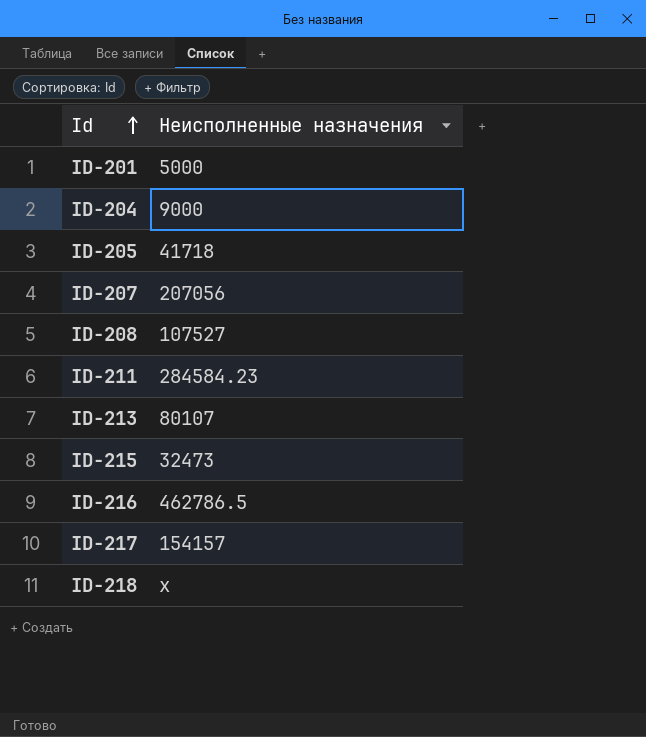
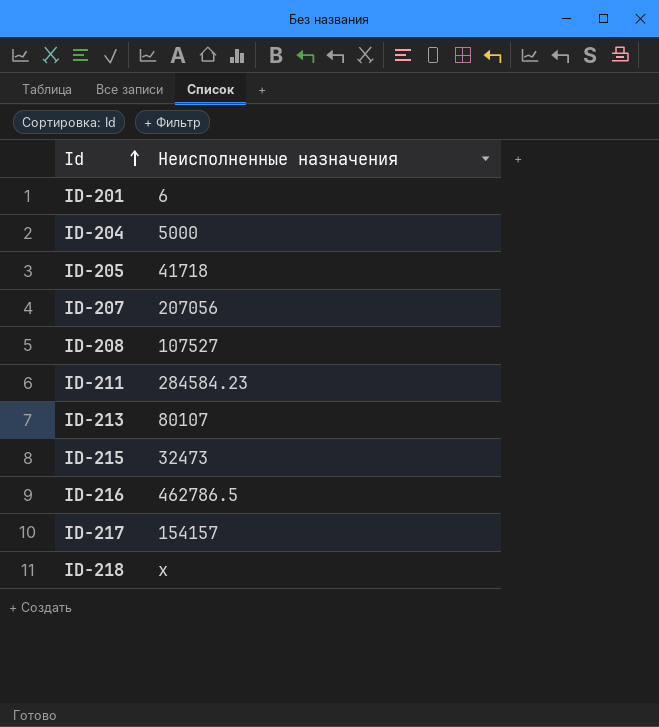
ID-201 | Неисполненные назначения: 5000 -> 6
ID-204 | Неисполненные назначения: 9000 -> 5000

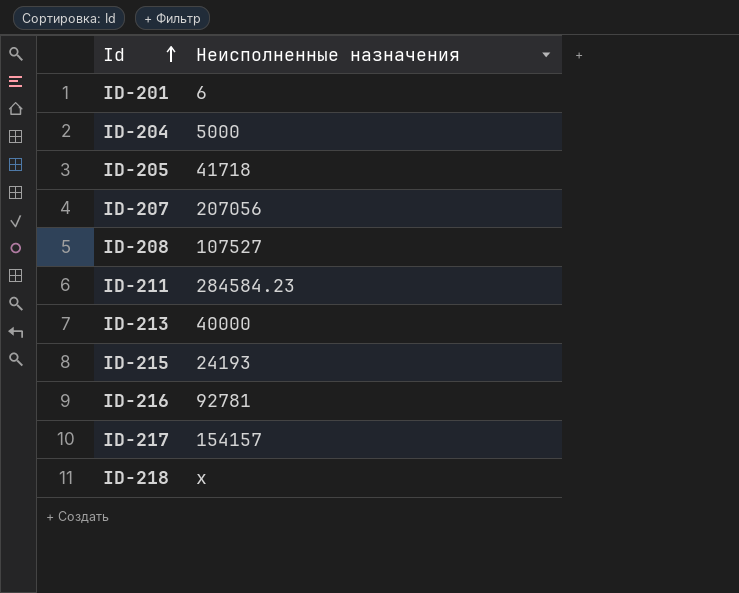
ID-213 | Неисполненные назначения: 80107 -> 40000
ID-215 | Неисполненные назначения: 32473 -> 24193
ID-216 | Неисполненные назначения: 462786.5 -> 92781

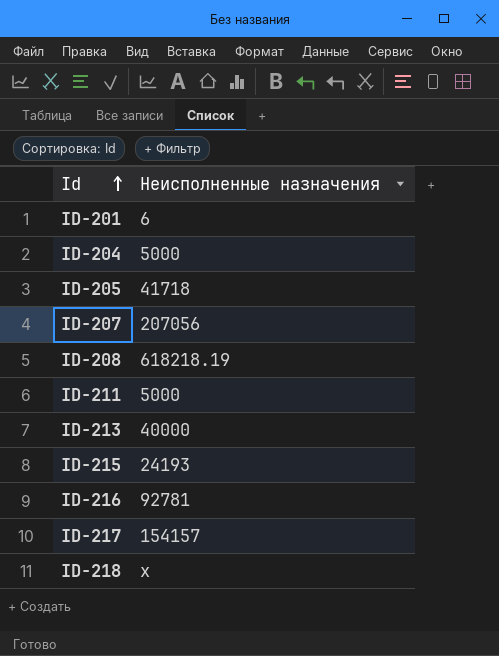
ID-208 | Неисполненные назначения: 107527 -> 618218.19
ID-211 | Неисполненные назначения: 284584.23 -> 5000

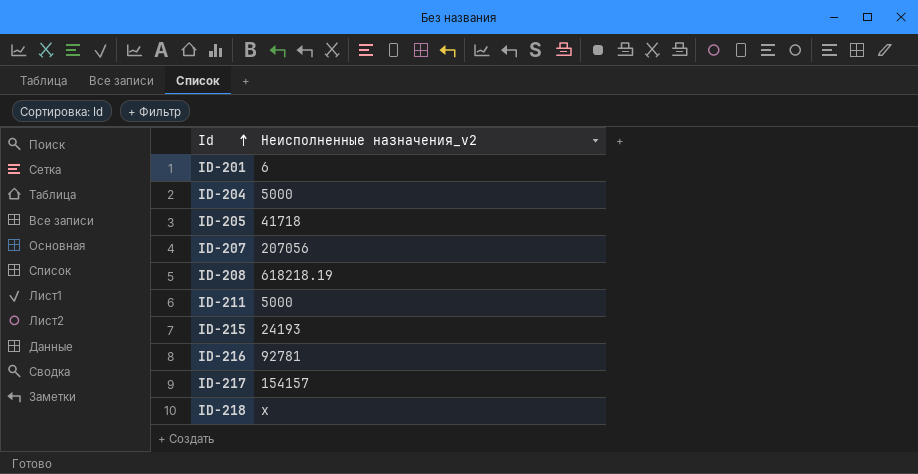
column name: Неисполненные назначения -> Неисполненные назначения_v2
row ID-213: 40000 -> none

